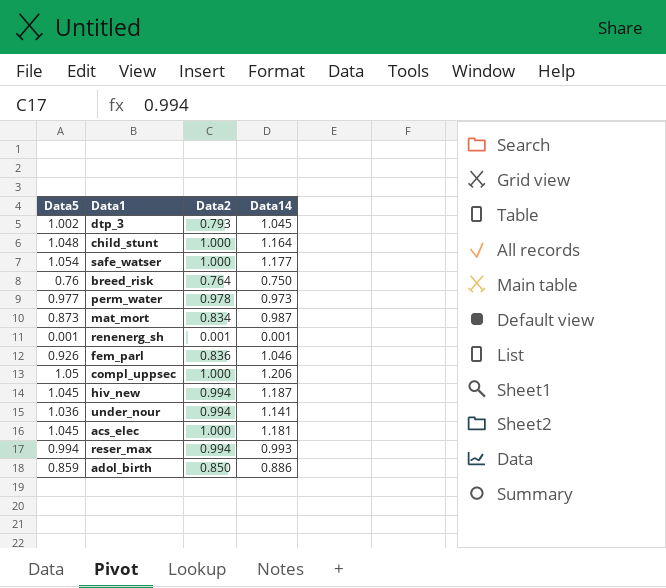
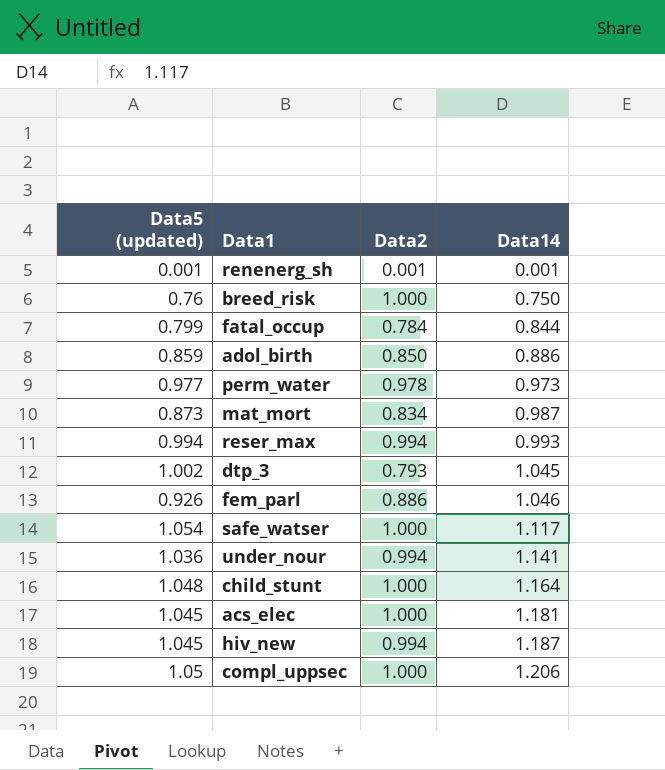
row order: none -> Data14 ascending
column name: Data5 -> Data5 (updated)
breed_risk | Data2: 0.764 -> 1.000
row fatal_occup: none -> 0.799 | 0.784 | 0.844
fem_parl | Data2: 0.836 -> 0.886
safe_watser | Data14: 1.177 -> 1.117

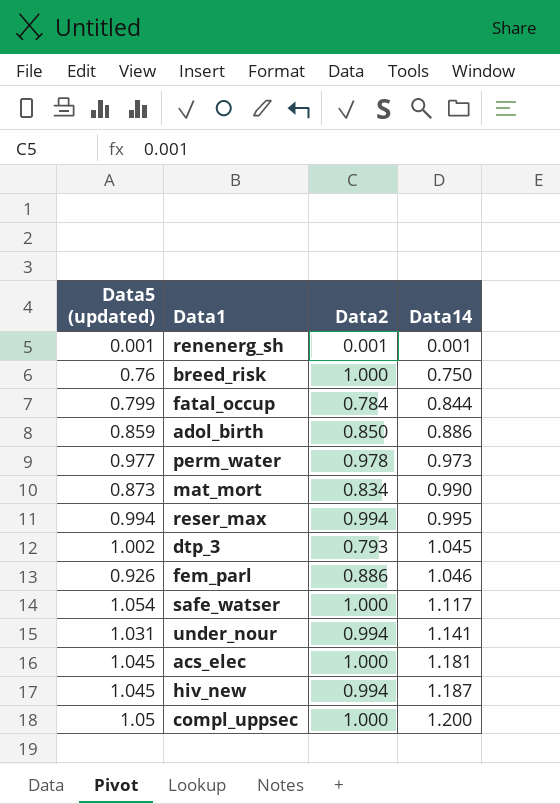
row child_stunt: 1.048 | 1.000 | 1.164 -> none
mat_mort | Data14: 0.987 -> 0.990
reser_max | Data14: 0.993 -> 0.995
under_nour | Data5 (updated): 1.036 -> 1.031
compl_uppsec | Data14: 1.206 -> 1.200

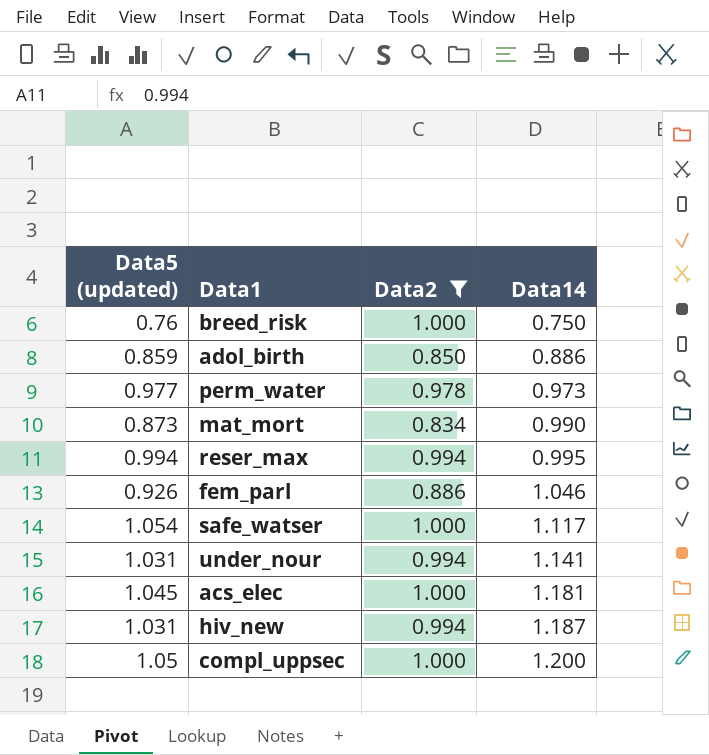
filter: none -> Data2 >= 0.834
hiv_new | Data5 (updated): 1.045 -> 1.031

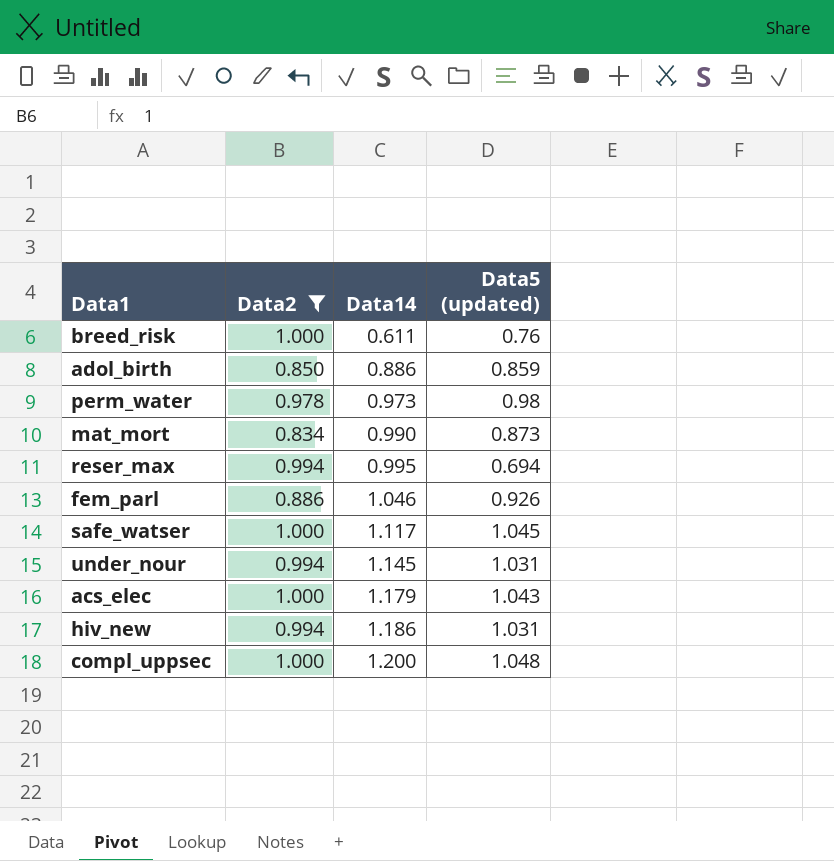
column Data5 (updated) | position: 1 -> 4
breed_risk | Data14: 0.750 -> 0.611
perm_water | Data5 (updated): 0.977 -> 0.98
reser_max | Data5 (updated): 0.994 -> 0.694
safe_watser | Data5 (updated): 1.054 -> 1.045
under_nour | Data14: 1.141 -> 1.145
acs_elec | Data14: 1.181 -> 1.179
acs_elec | Data5 (updated): 1.045 -> 1.043
hiv_new | Data14: 1.187 -> 1.186
compl_uppsec | Data5 (updated): 1.05 -> 1.048

